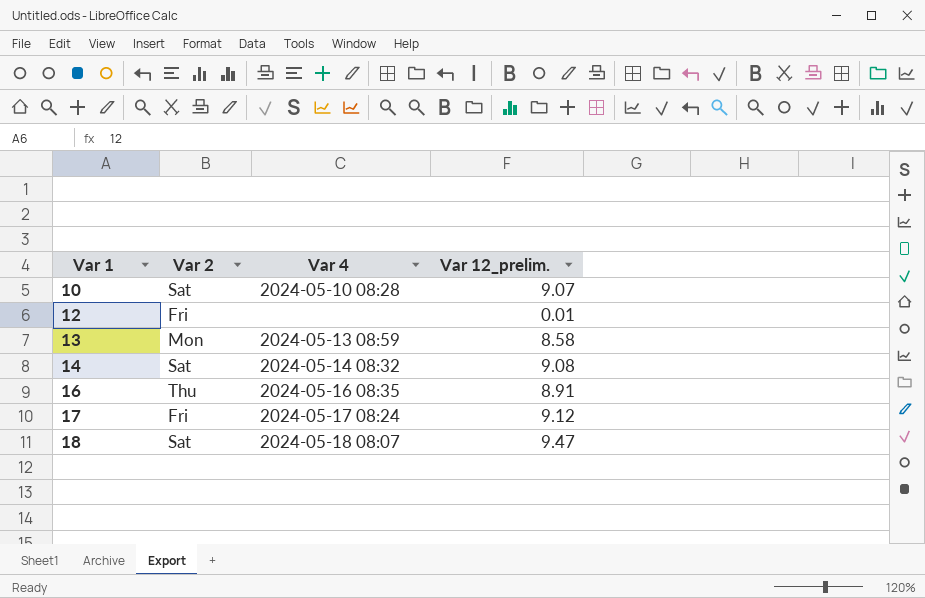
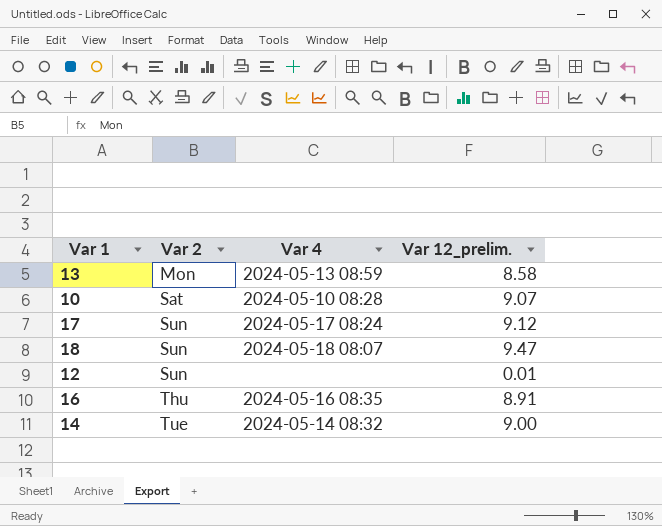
row order: Var 1 ascending -> Var 2 ascending
17 | Var 2: Fri -> Sun
18 | Var 2: Sat -> Sun
12 | Var 2: Fri -> Sun
14 | Var 2: Sat -> Tue
14 | Var 12_prelim.: 9.08 -> 9.00

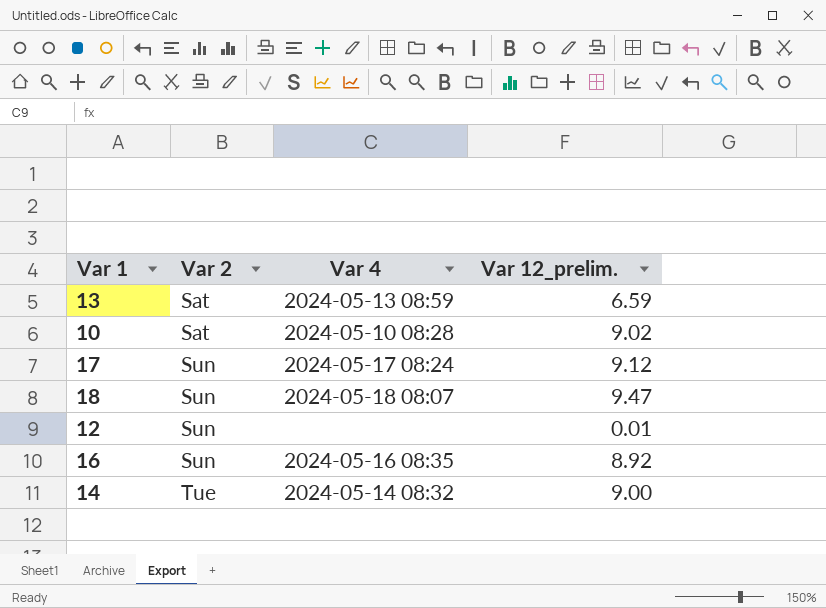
13 | Var 2: Mon -> Sat
13 | Var 12_prelim.: 8.58 -> 6.59
10 | Var 12_prelim.: 9.07 -> 9.02
16 | Var 2: Thu -> Sun
16 | Var 12_prelim.: 8.91 -> 8.92

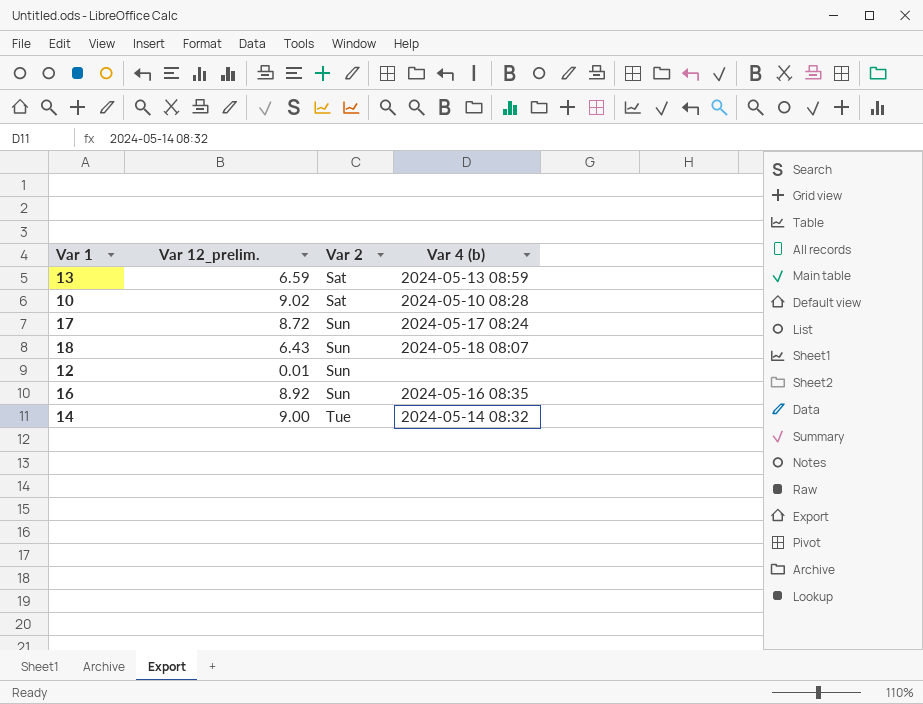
column Var 12_prelim. | position: 4 -> 2
column name: Var 4 -> Var 4 (b)
17 | Var 12_prelim.: 9.12 -> 8.72
18 | Var 12_prelim.: 9.47 -> 6.43

